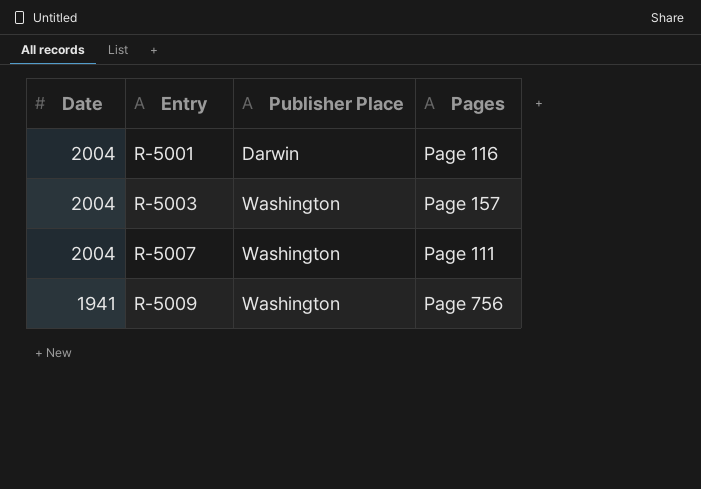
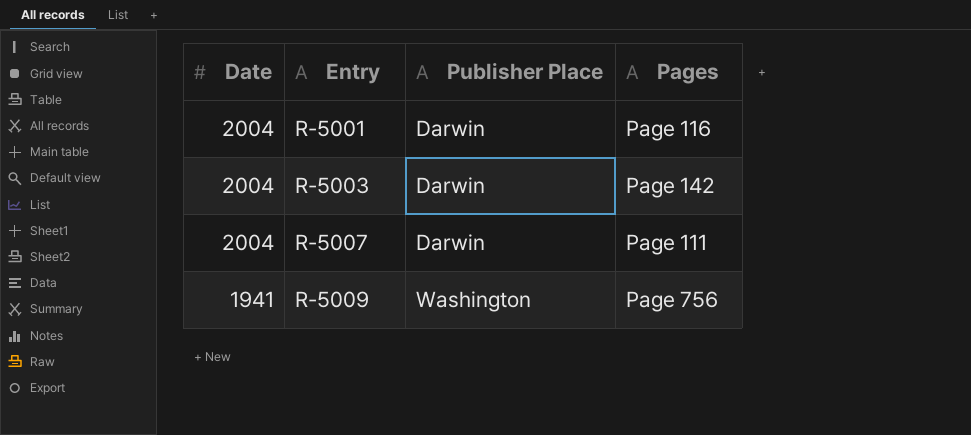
R-5003 | Publisher Place: Washington -> Darwin
R-5003 | Pages: Page 157 -> Page 142
R-5007 | Publisher Place: Washington -> Darwin

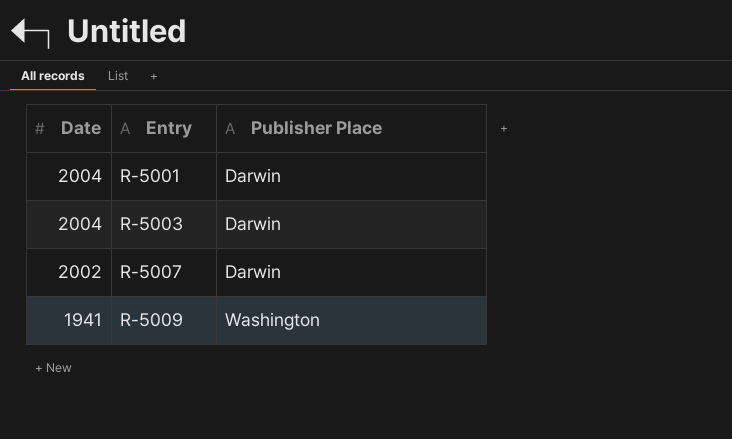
column Pages | position: 4 -> none
R-5007 | Date: 2004 -> 2002

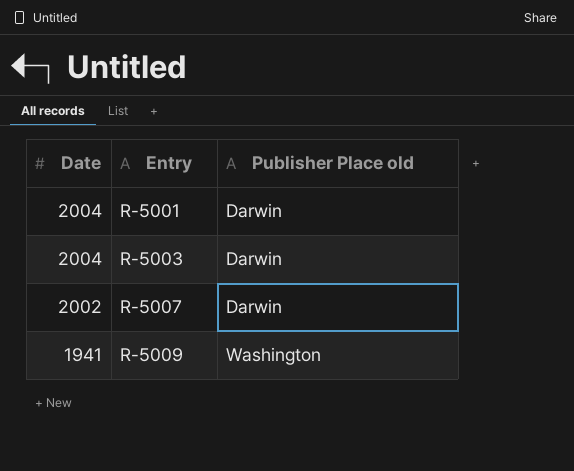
column name: Publisher Place -> Publisher Place old

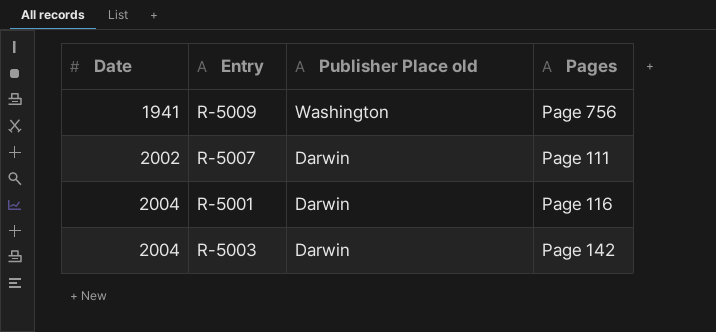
row order: Date descending -> Date ascending
column Pages | position: none -> 4

